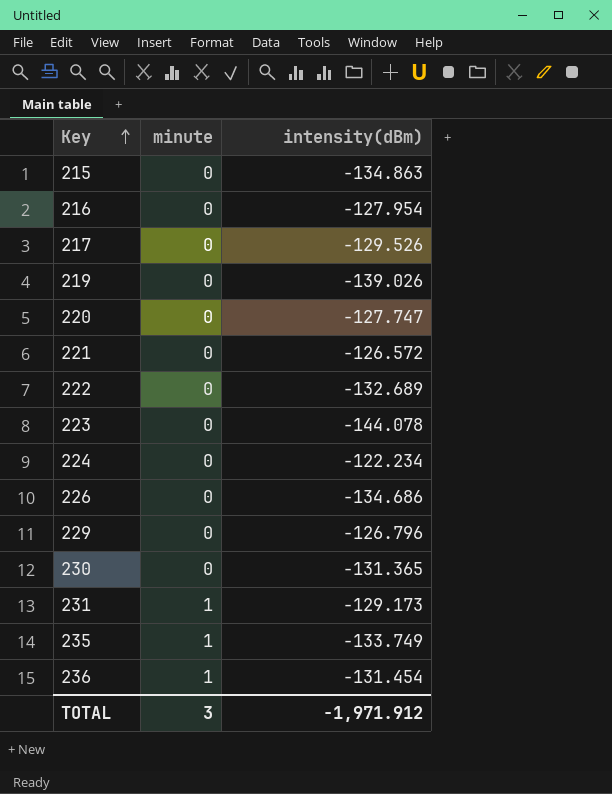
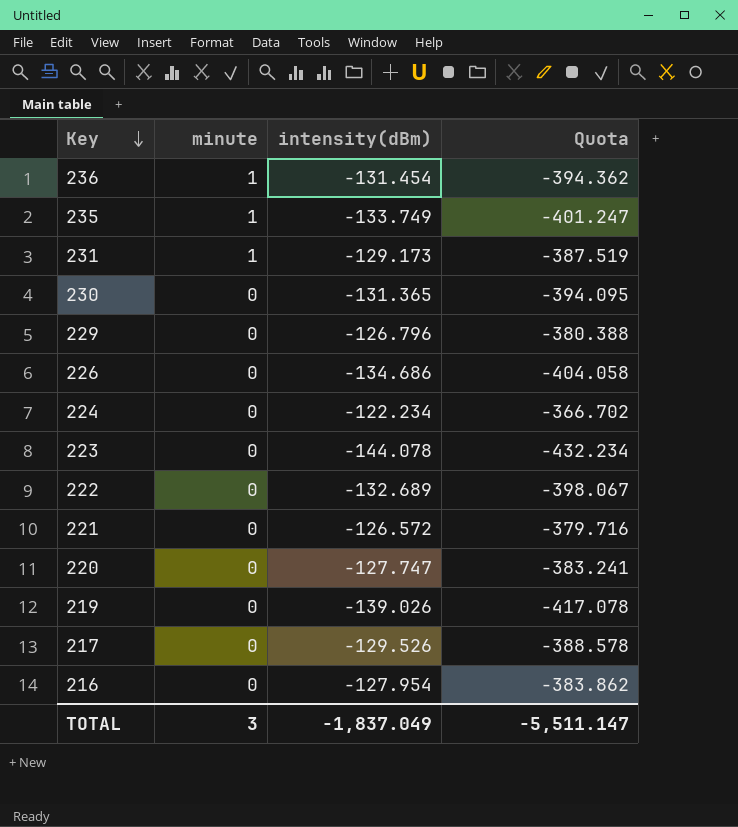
row order: Key ascending -> Key descending
column Quota | formula: none -> [intensity(dBm)] * 3
row 215: 0 | -134.863 -> none
TOTAL | intensity(dBm): -1,971.912 -> -1,837.049

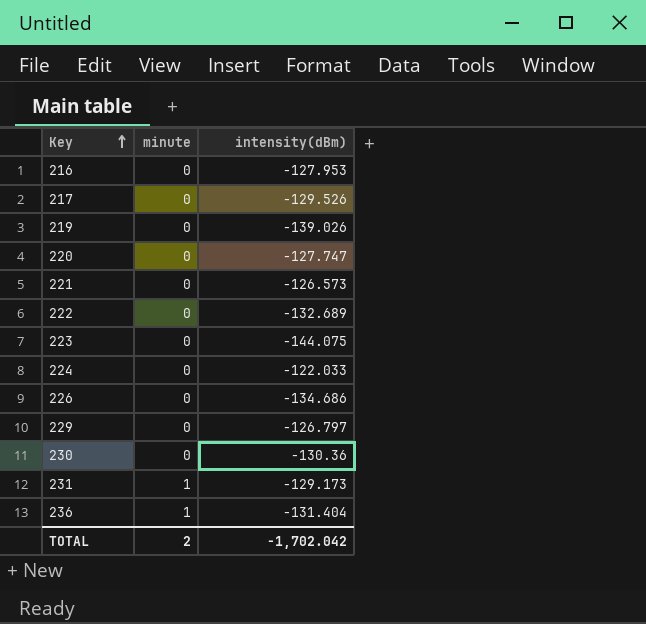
row order: Key descending -> Key ascending
column Quota | formula: [intensity(dBm)] * 3 -> none
row 235: 1 | -133.749 | -401.247 -> none
216 | intensity(dBm): -127.954 -> -127.953
221 | intensity(dBm): -126.572 -> -126.573
223 | intensity(dBm): -144.078 -> -144.075
224 | intensity(dBm): -122.234 -> -122.033
229 | intensity(dBm): -126.796 -> -126.797
230 | intensity(dBm): -131.365 -> -130.36
236 | intensity(dBm): -131.454 -> -131.404
TOTAL | minute: 3 -> 2
TOTAL | intensity(dBm): -1,837.049 -> -1,702.042

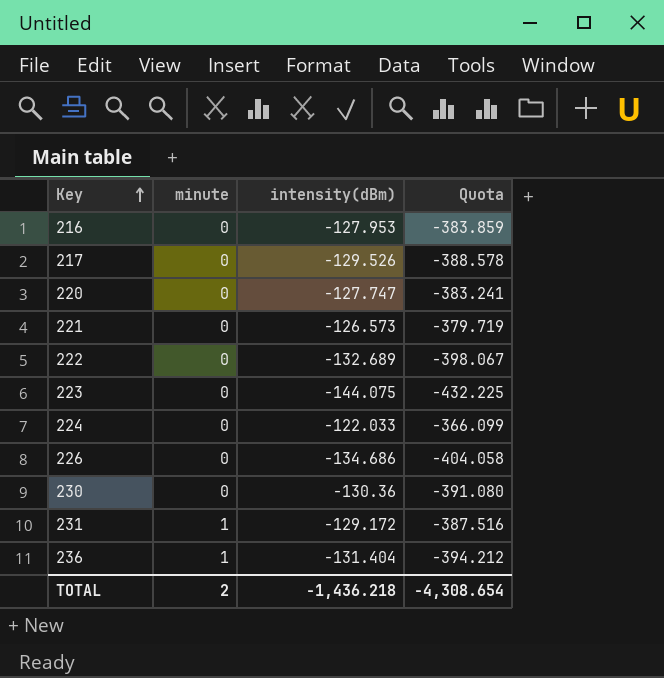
column Quota | formula: none -> [intensity(dBm)] * 3
row 219: 0 | -139.026 -> none
row 229: 0 | -126.797 -> none
231 | intensity(dBm): -129.173 -> -129.172
TOTAL | intensity(dBm): -1,702.042 -> -1,436.218

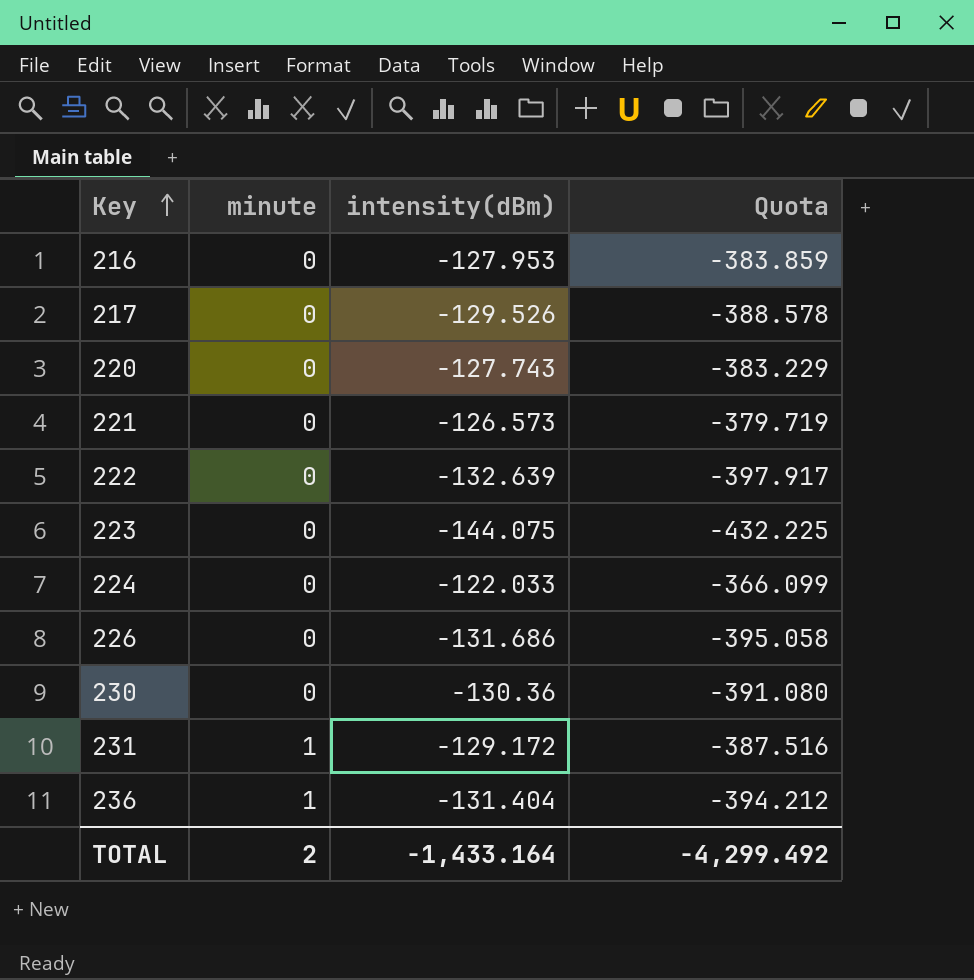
220 | intensity(dBm): -127.747 -> -127.743
220 | Quota: -383.241 -> -383.229
222 | intensity(dBm): -132.689 -> -132.639
222 | Quota: -398.067 -> -397.917
226 | intensity(dBm): -134.686 -> -131.686
226 | Quota: -404.058 -> -395.058
TOTAL | intensity(dBm): -1,436.218 -> -1,433.164
TOTAL | Quota: -4,308.654 -> -4,299.492

